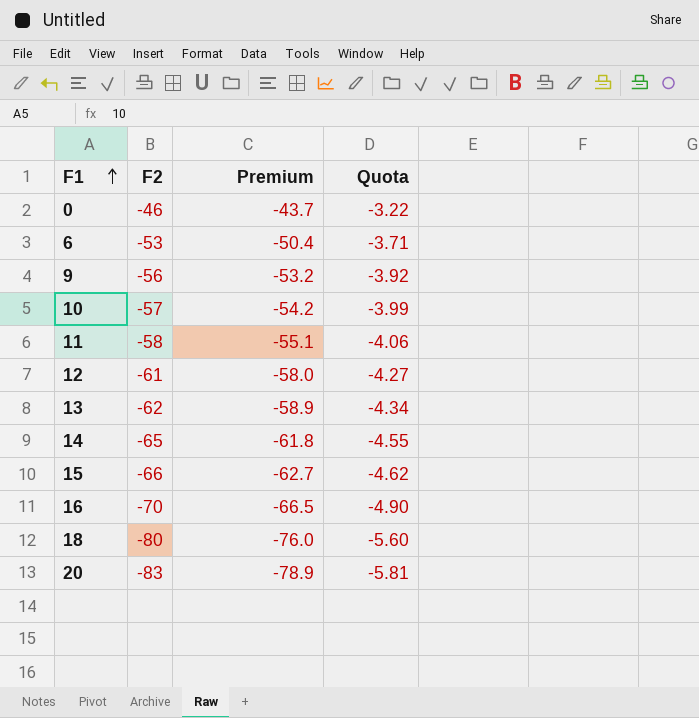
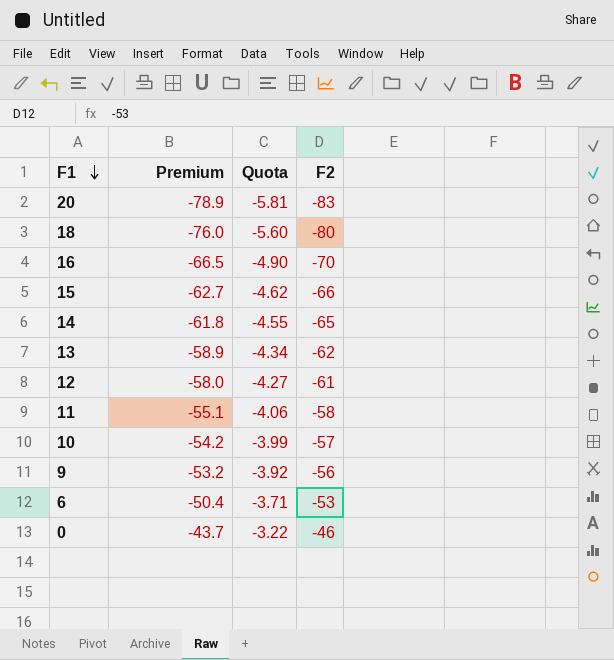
row order: F1 ascending -> F1 descending
column F2 | position: 2 -> 4

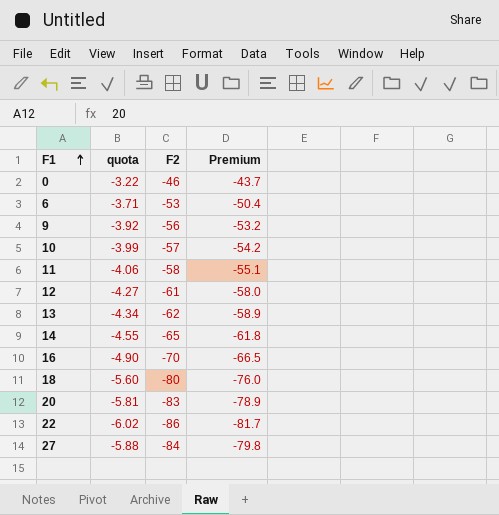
row order: F1 descending -> F1 ascending
column name: Quota -> quota
column Premium | position: 2 -> 4
row 15: -62.7 | -4.62 | -66 -> none
row 22: none -> -6.02 | -86 | -81.7
row 27: none -> -5.88 | -84 | -79.8

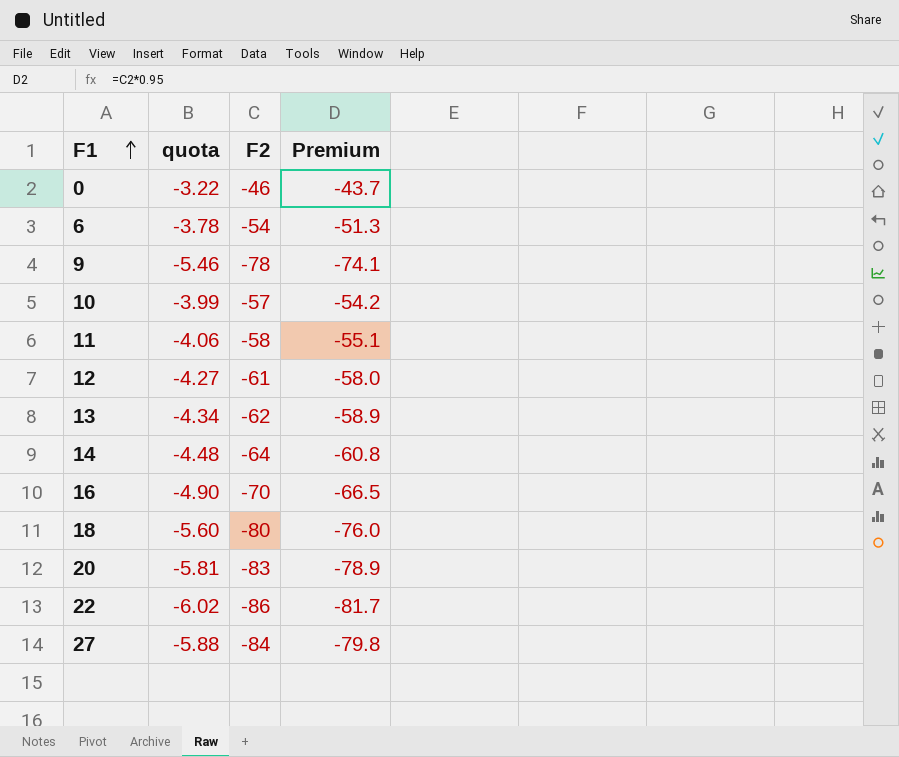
6 | quota: -3.71 -> -3.78
6 | F2: -53 -> -54
6 | Premium: -50.4 -> -51.3
9 | quota: -3.92 -> -5.46
9 | F2: -56 -> -78
9 | Premium: -53.2 -> -74.1
14 | quota: -4.55 -> -4.48
14 | F2: -65 -> -64
14 | Premium: -61.8 -> -60.8

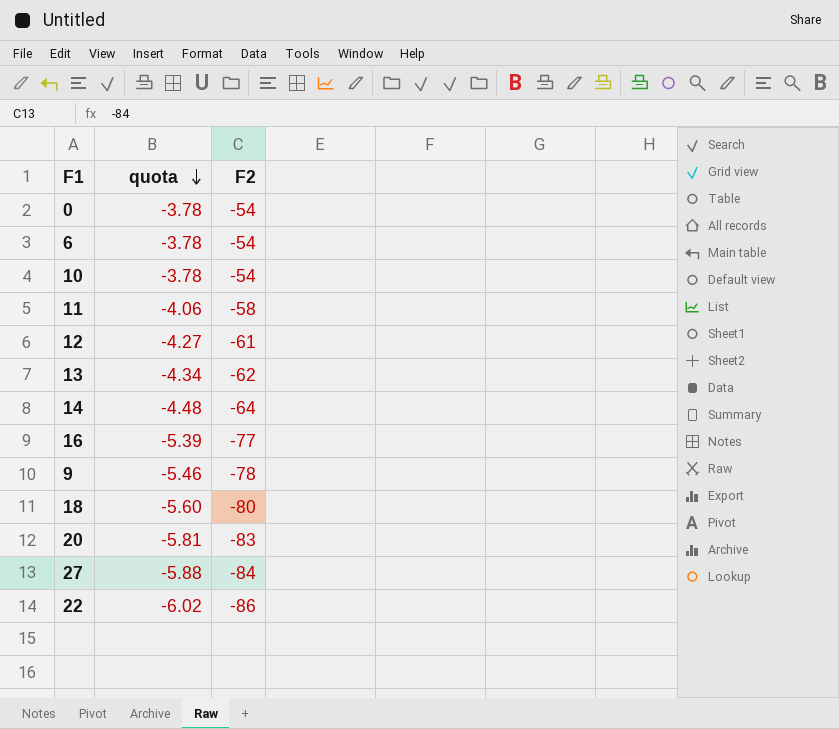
row order: F1 ascending -> quota descending
column Premium | formula: [F2] * 0.95 -> none
0 | quota: -3.22 -> -3.78
0 | F2: -46 -> -54
10 | quota: -3.99 -> -3.78
10 | F2: -57 -> -54
16 | quota: -4.90 -> -5.39
16 | F2: -70 -> -77

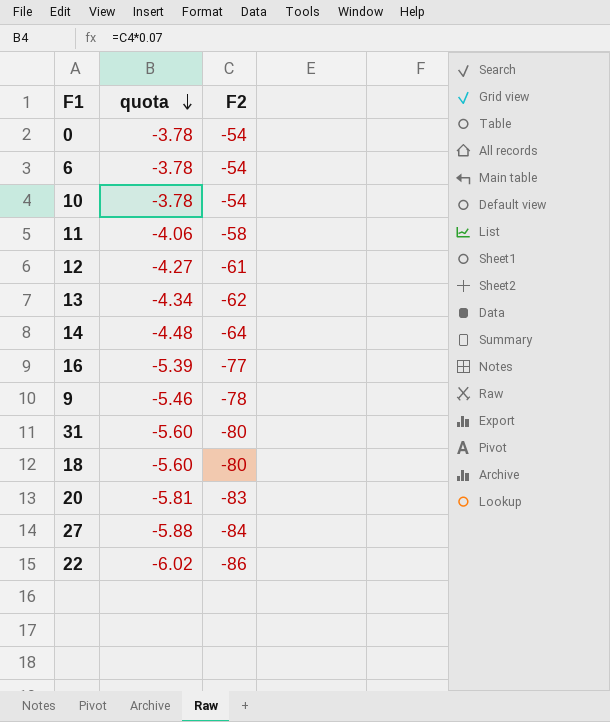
row 31: none -> -5.60 | -80

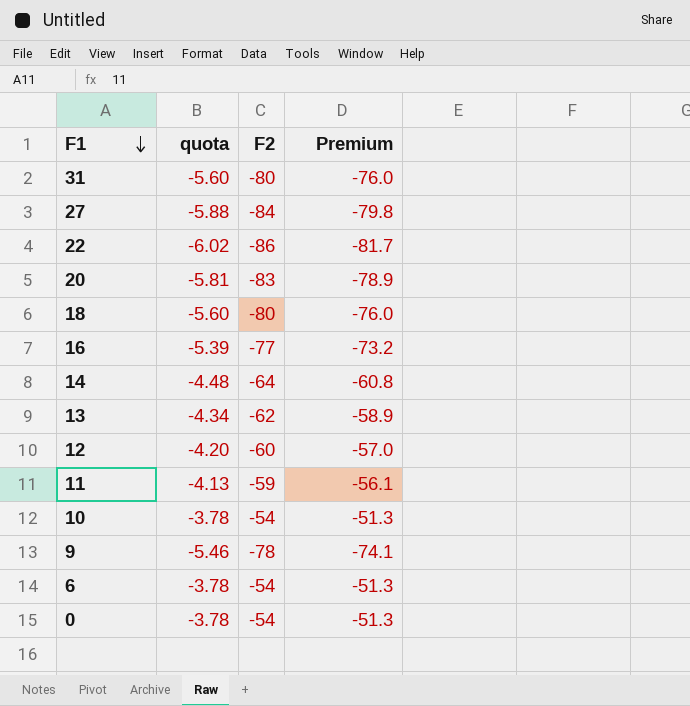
row order: quota descending -> F1 descending
column Premium | formula: none -> [F2] * 0.95
12 | quota: -4.27 -> -4.20
12 | F2: -61 -> -60
11 | quota: -4.06 -> -4.13
11 | F2: -58 -> -59

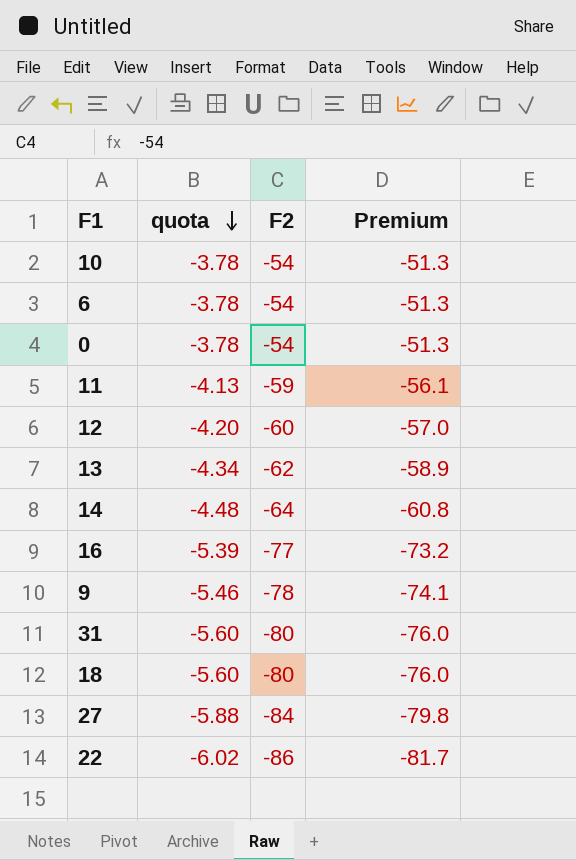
row order: F1 descending -> quota descending
row 20: -5.81 | -83 | -78.9 -> none

